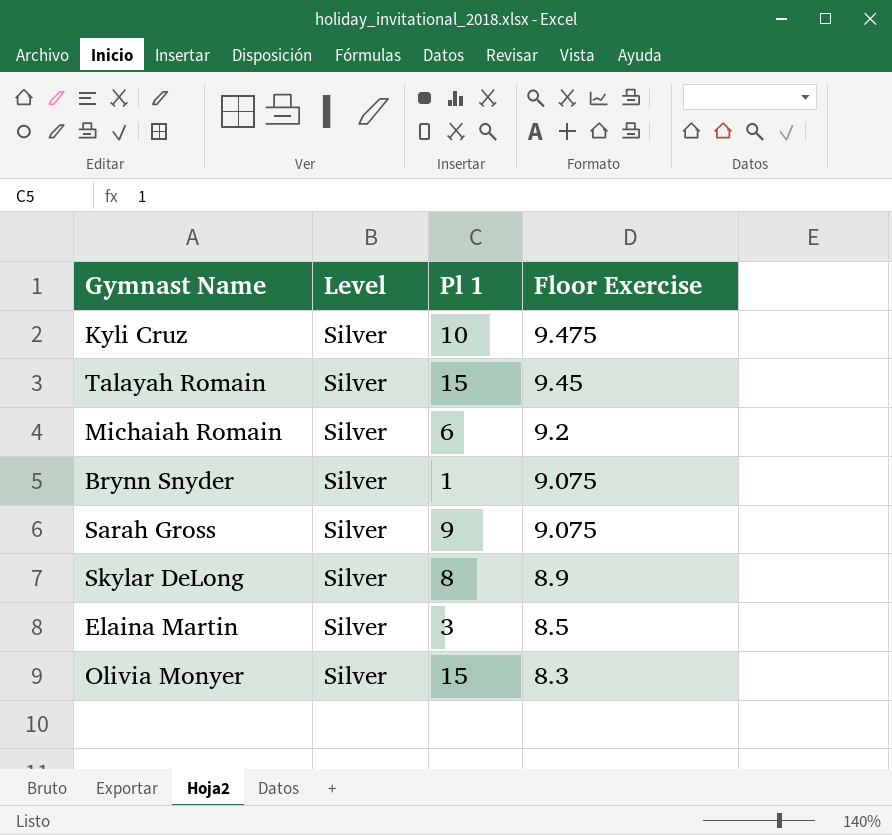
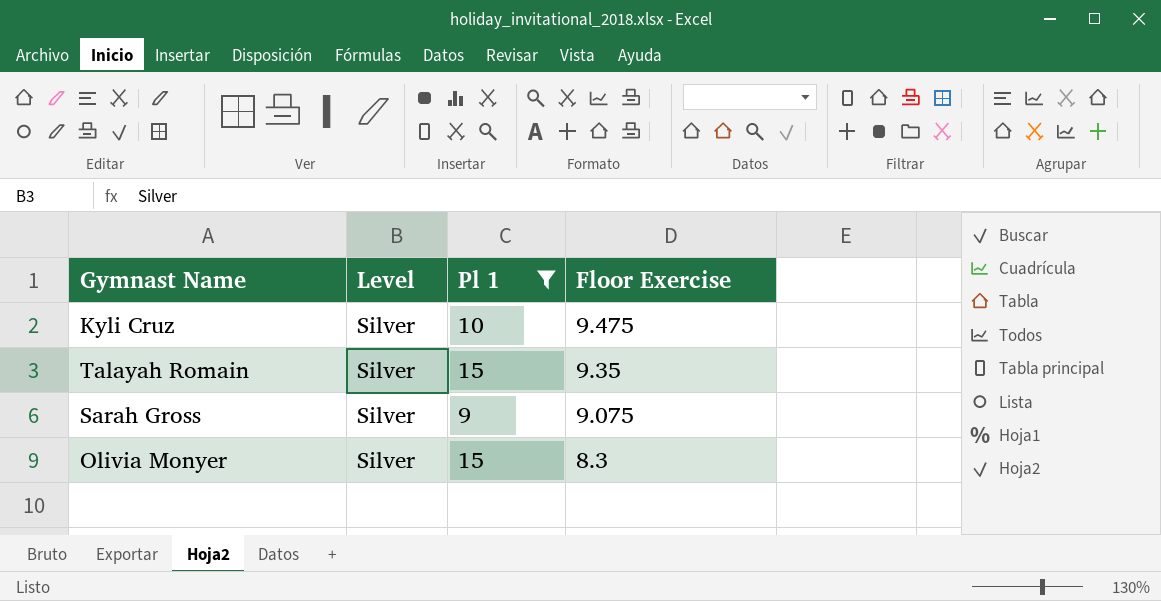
filter: none -> Pl 1 >= 9
Talayah Romain | Floor Exercise: 9.45 -> 9.35

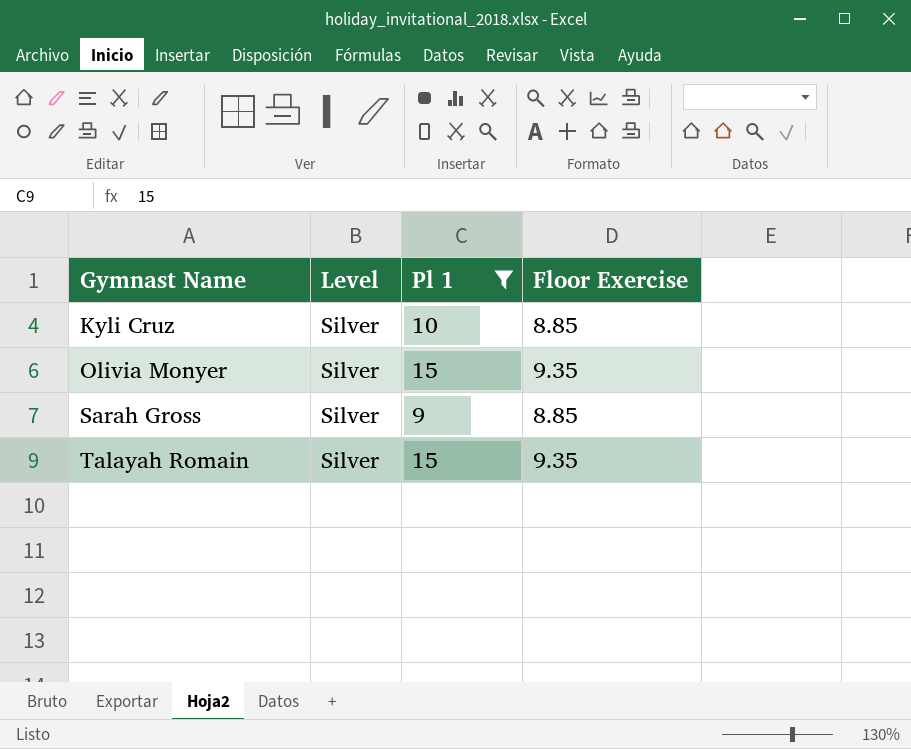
row order: Floor Exercise descending -> Gymnast Name ascending
Kyli Cruz | Floor Exercise: 9.475 -> 8.85
Olivia Monyer | Floor Exercise: 8.3 -> 9.35
Sarah Gross | Floor Exercise: 9.075 -> 8.85

